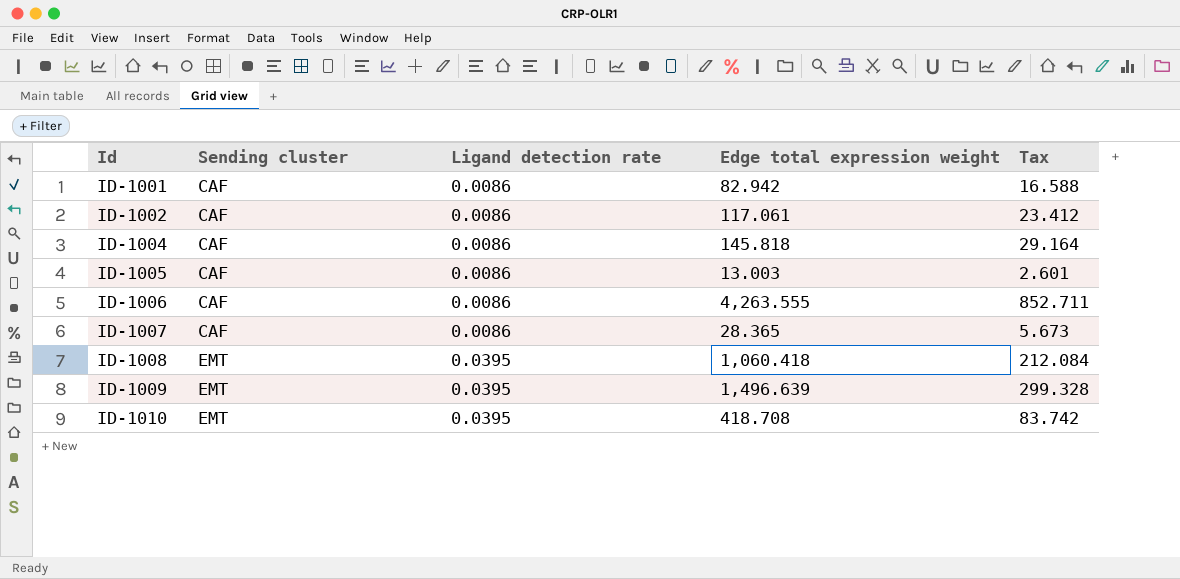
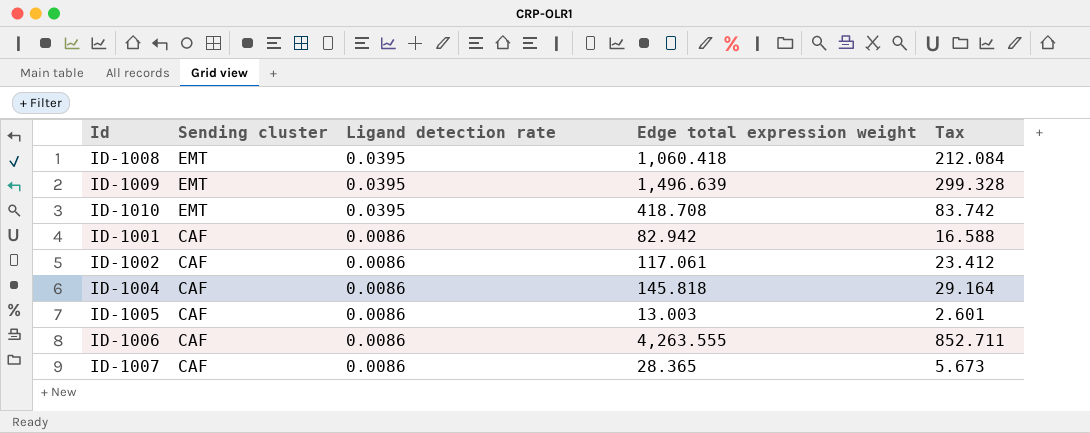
row order: Id ascending -> Sending cluster descending

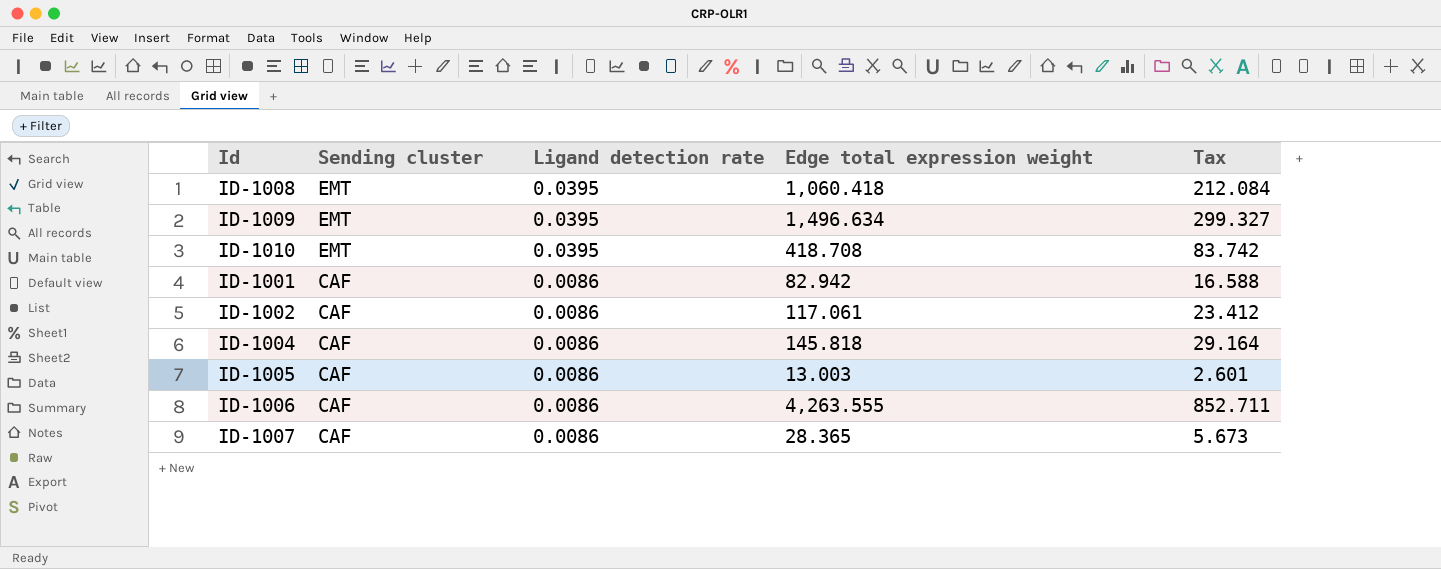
ID-1009 | Edge total expression weight: 1,496.639 -> 1,496.634
ID-1009 | Tax: 299.328 -> 299.327

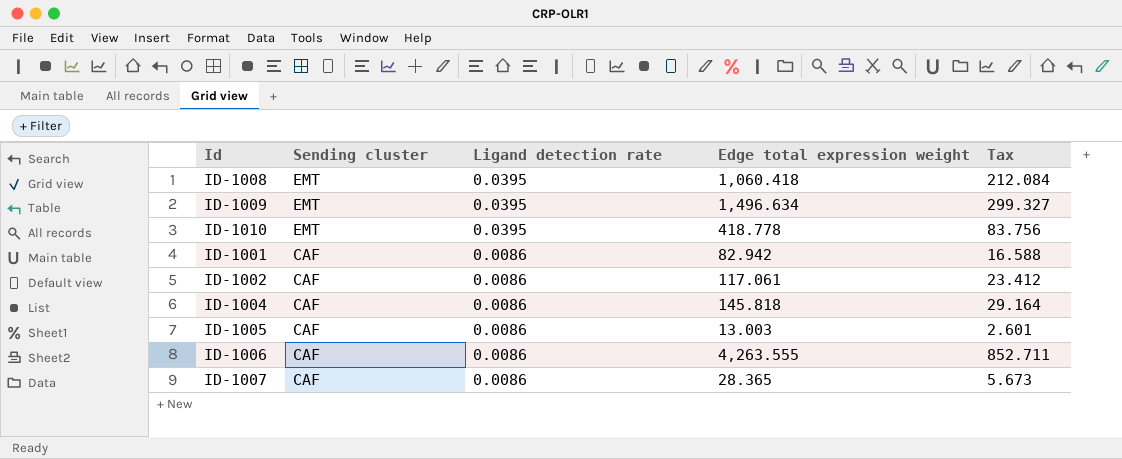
ID-1010 | Edge total expression weight: 418.708 -> 418.778
ID-1010 | Tax: 83.742 -> 83.756

